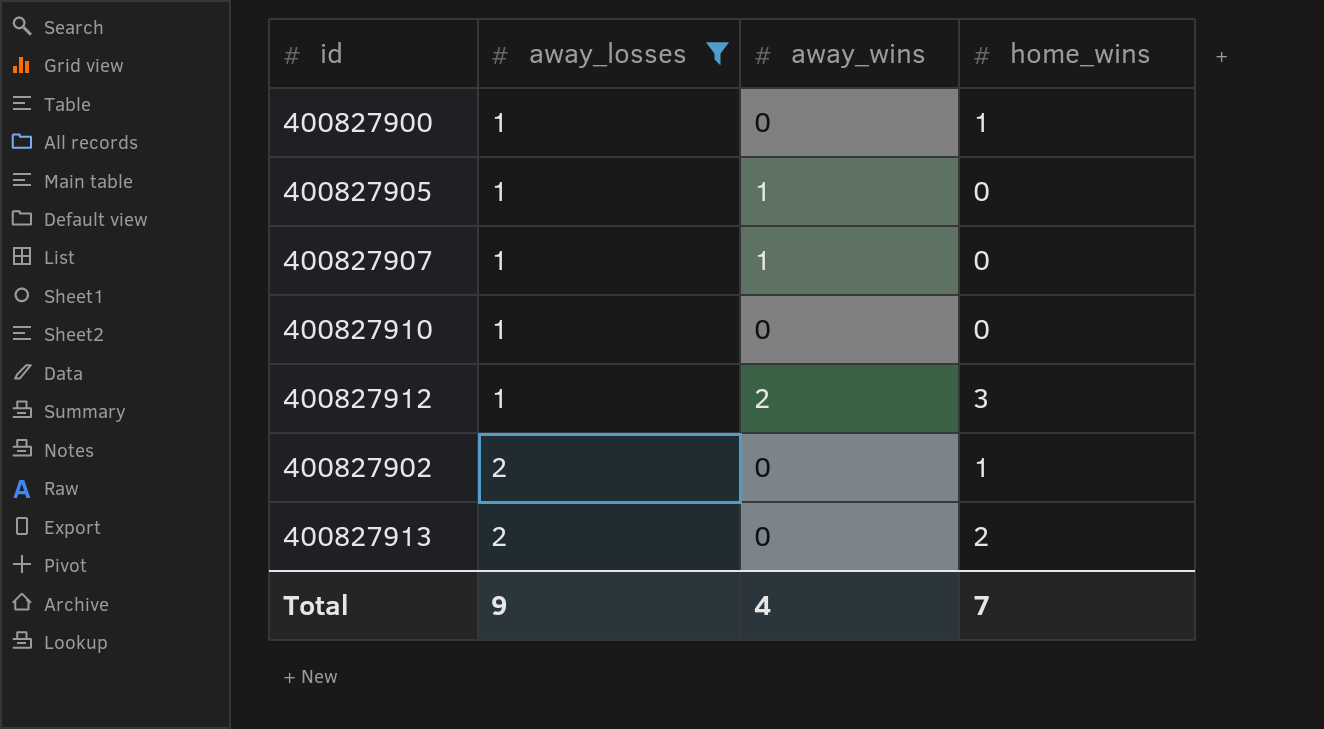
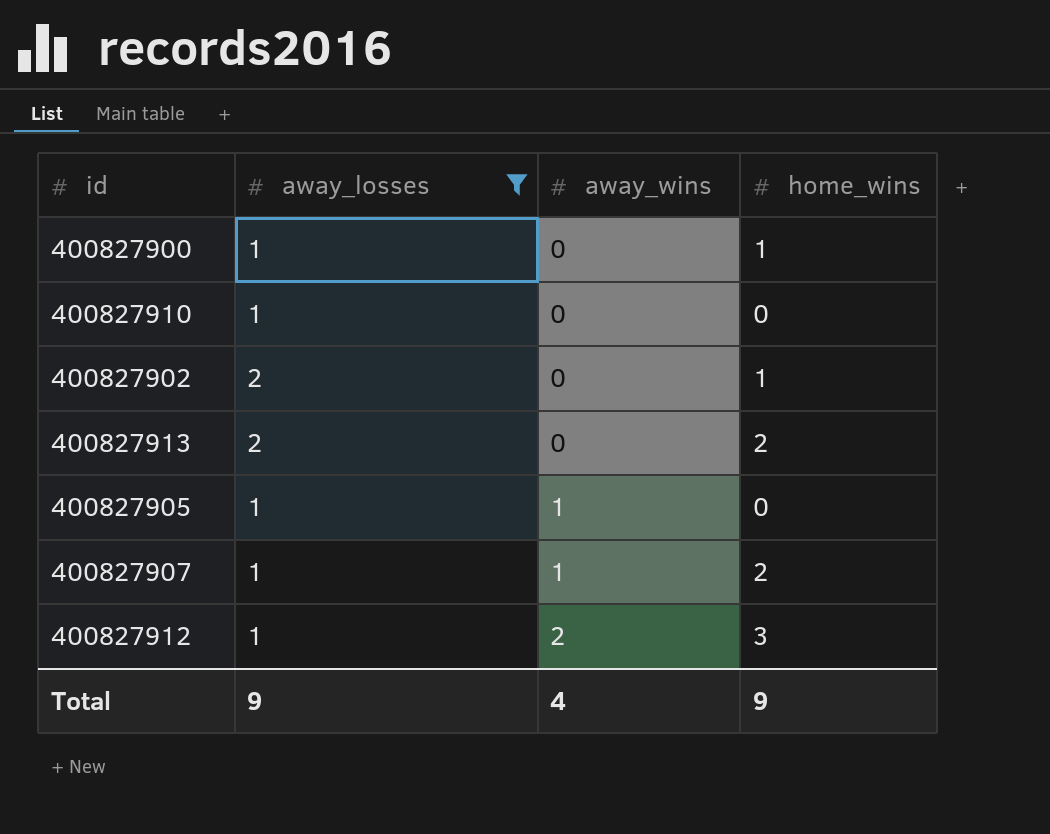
row order: away_losses ascending -> away_wins ascending
400827907 | home_wins: 0 -> 2
Total | home_wins: 7 -> 9

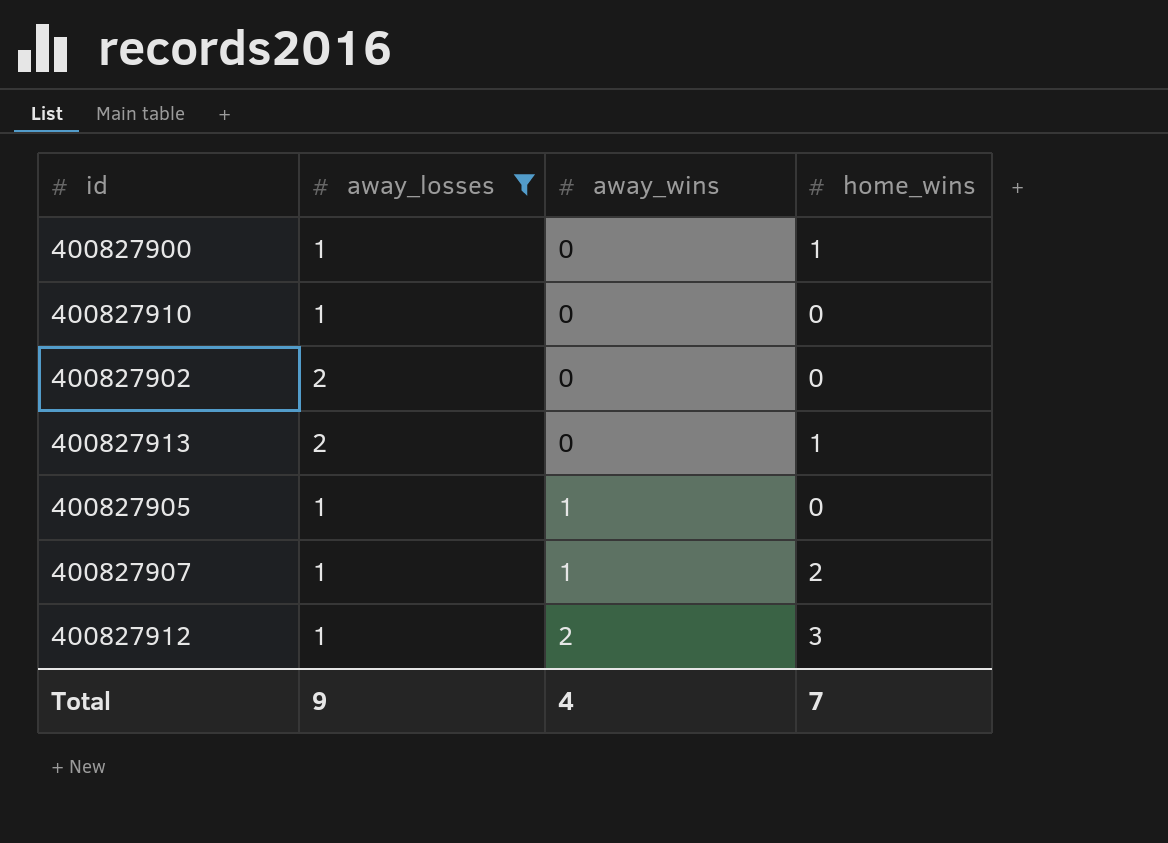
400827902 | home_wins: 1 -> 0
400827913 | home_wins: 2 -> 1
Total | home_wins: 9 -> 7

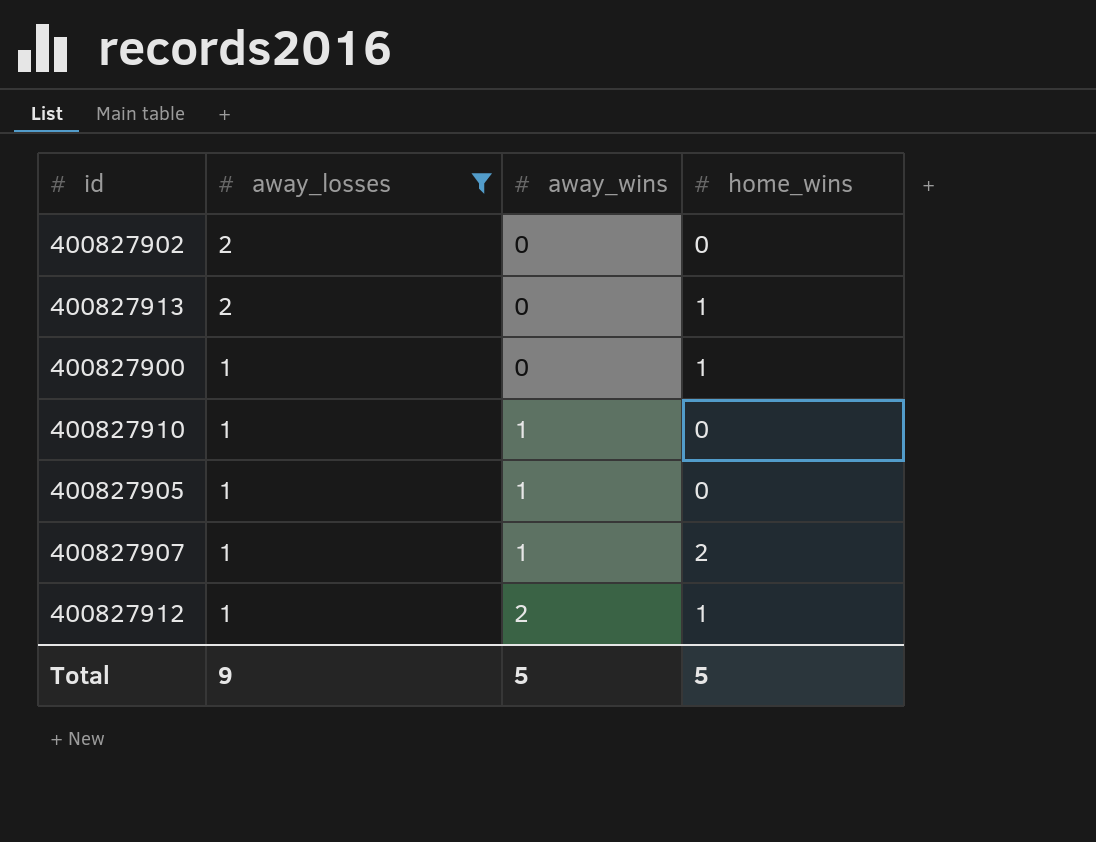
row order: away_wins ascending -> away_losses descending
400827910 | away_wins: 0 -> 1
400827912 | home_wins: 3 -> 1
Total | away_wins: 4 -> 5
Total | home_wins: 7 -> 5

